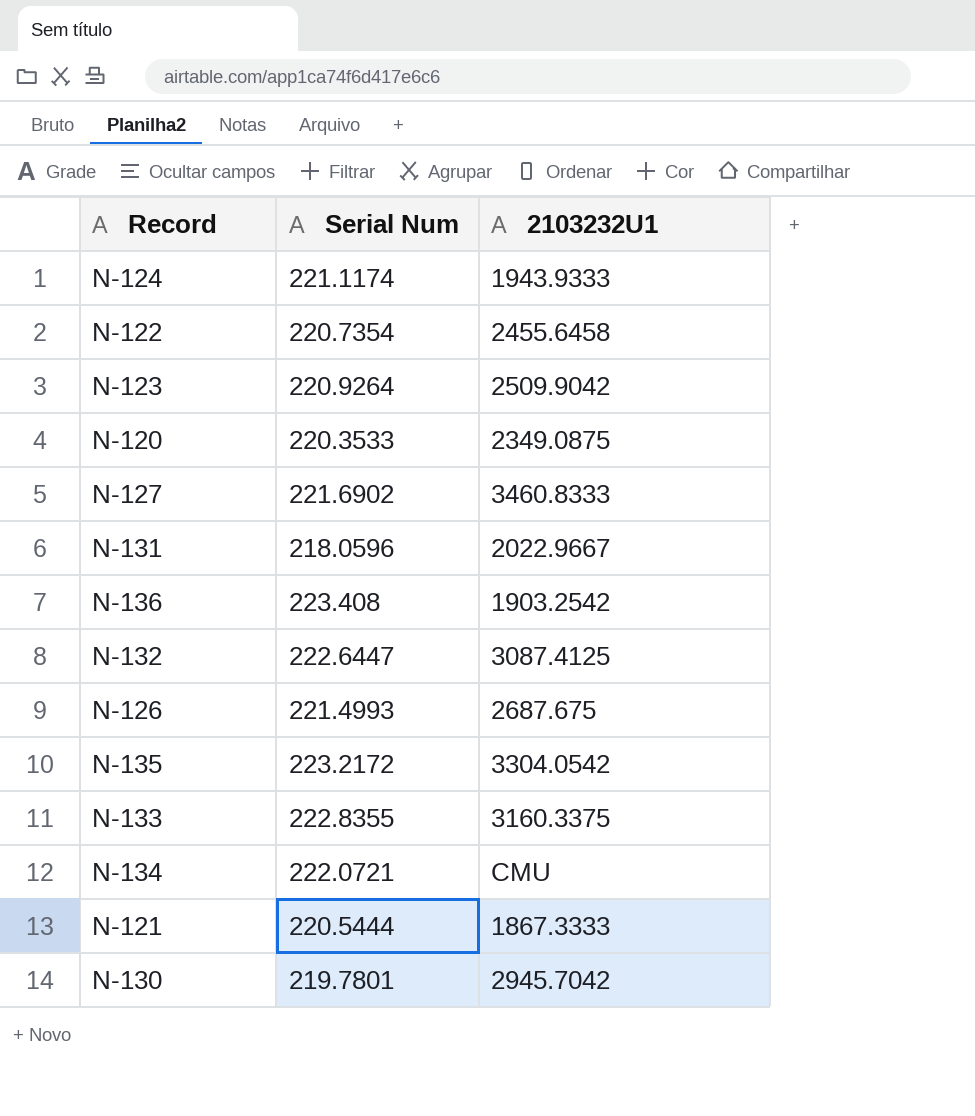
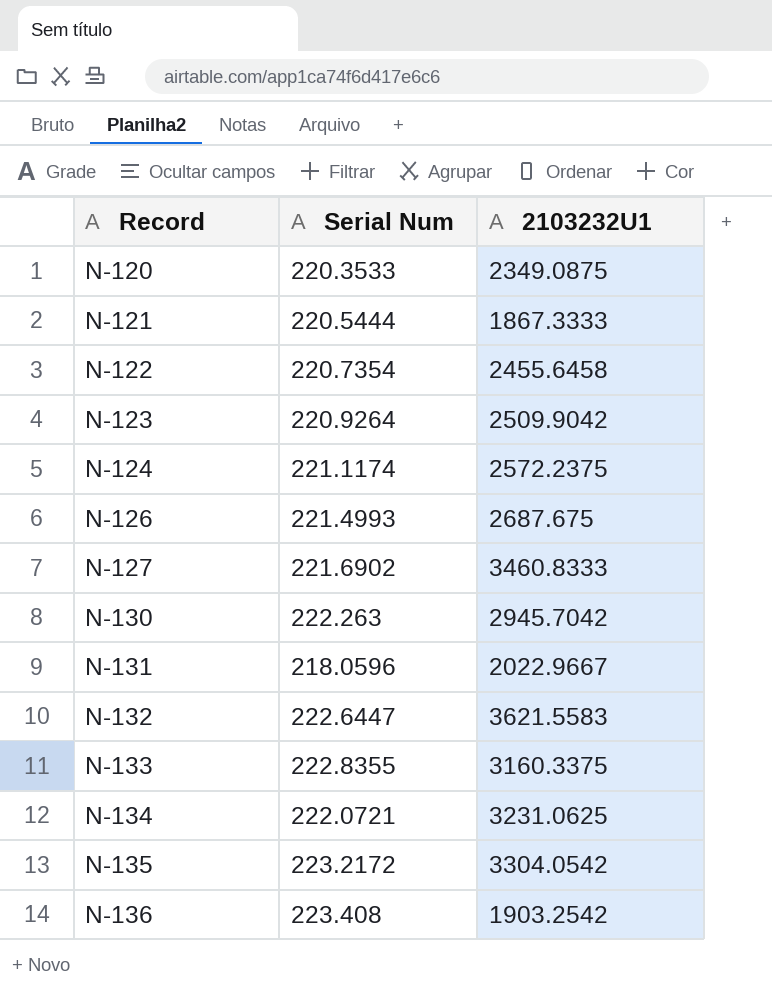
row order: none -> Record ascending
N-124 | 2103232U1: 1943.9333 -> 2572.2375
N-130 | Serial Num: 219.7801 -> 222.263
N-132 | 2103232U1: 3087.4125 -> 3621.5583
N-134 | 2103232U1: CMU -> 3231.0625

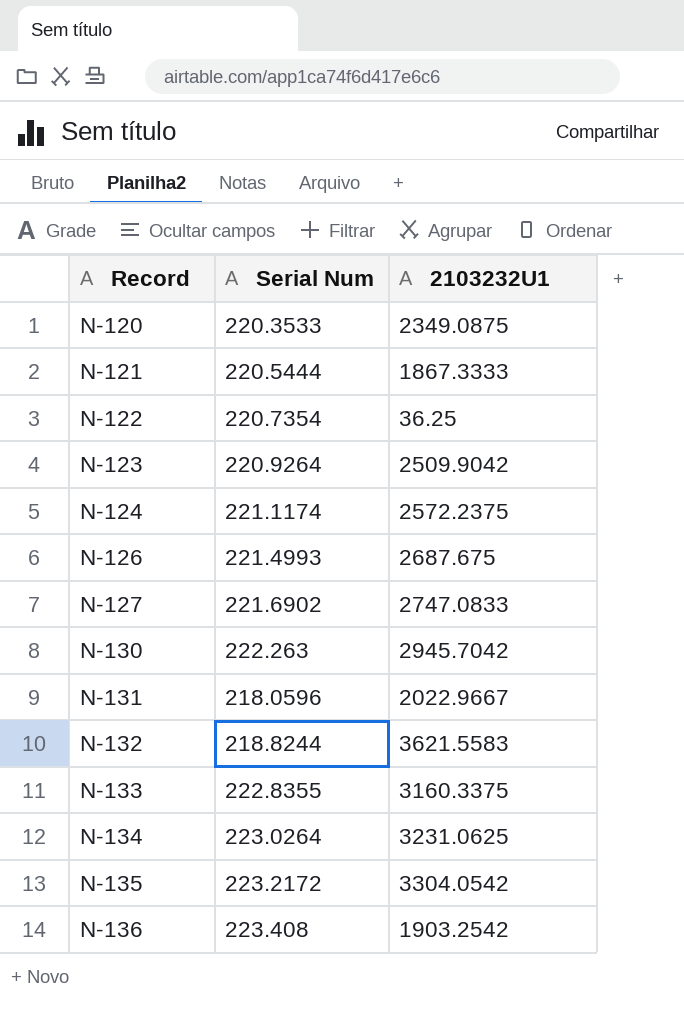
N-122 | 2103232U1: 2455.6458 -> 36.25
N-127 | 2103232U1: 3460.8333 -> 2747.0833
N-132 | Serial Num: 222.6447 -> 218.8244
N-134 | Serial Num: 222.0721 -> 223.0264

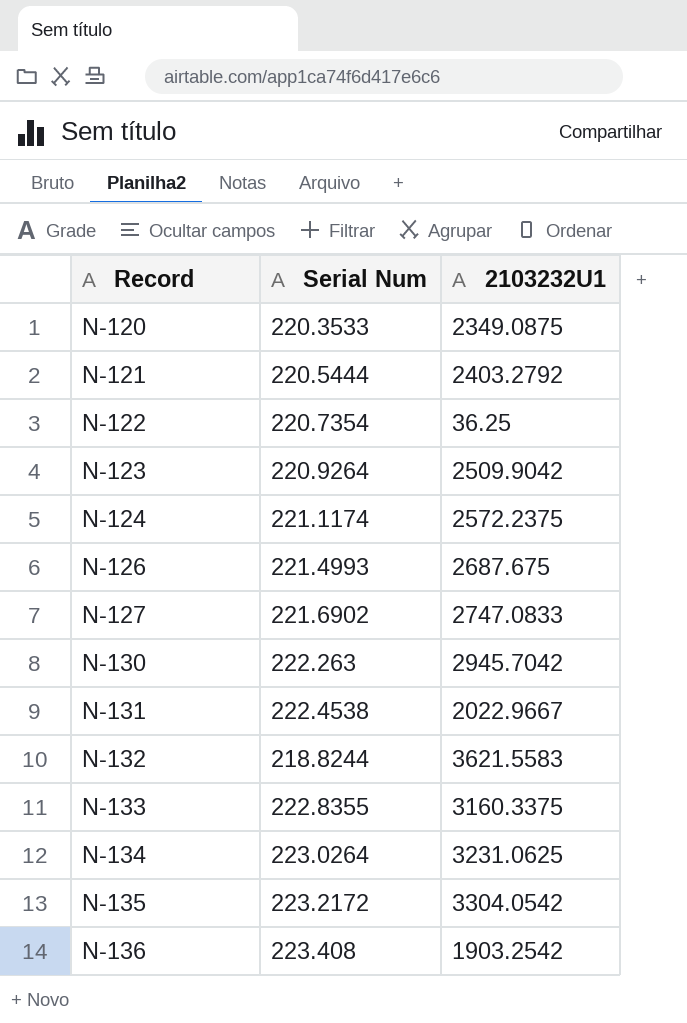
N-121 | 2103232U1: 1867.3333 -> 2403.2792
N-131 | Serial Num: 218.0596 -> 222.4538

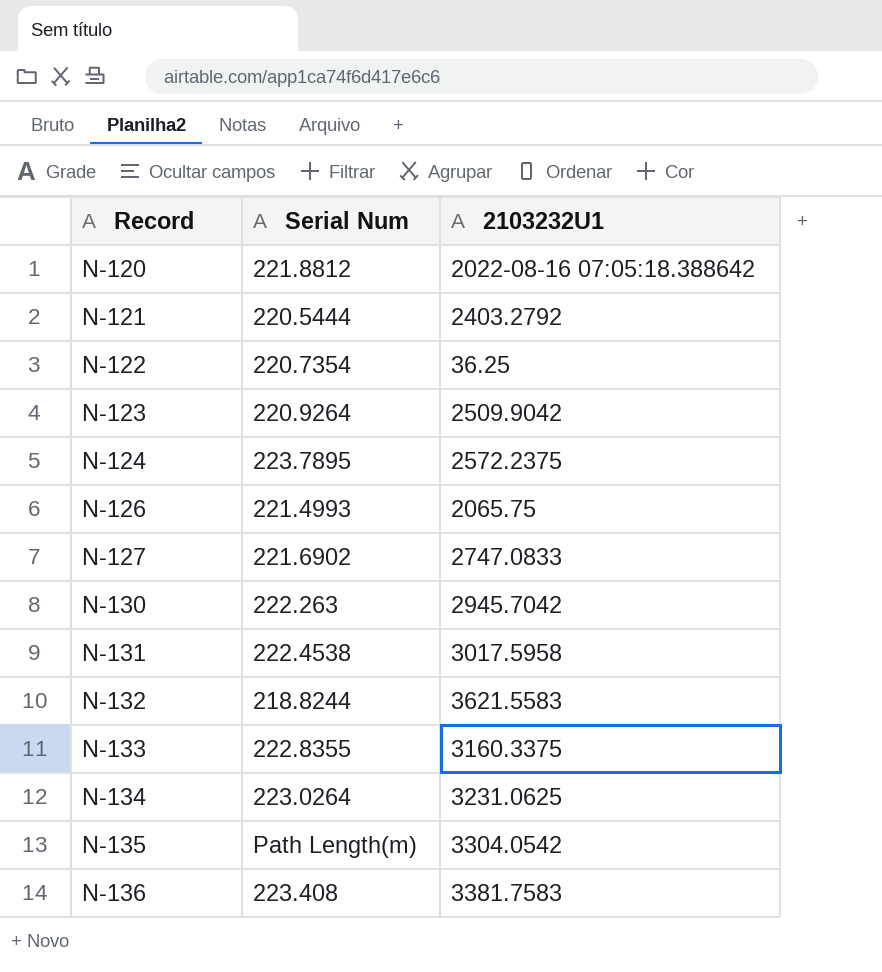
N-120 | Serial Num: 220.3533 -> 221.8812
N-120 | 2103232U1: 2349.0875 -> 2022-08-16 07:05:18.388642
N-124 | Serial Num: 221.1174 -> 223.7895
N-126 | 2103232U1: 2687.675 -> 2065.75
N-131 | 2103232U1: 2022.9667 -> 3017.5958
N-135 | Serial Num: 223.2172 -> Path Length(m)
N-136 | 2103232U1: 1903.2542 -> 3381.7583

